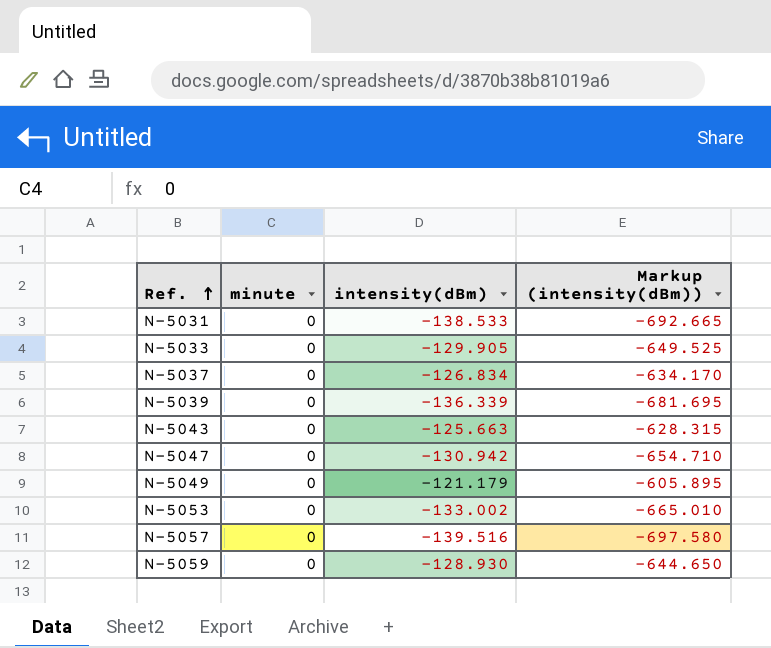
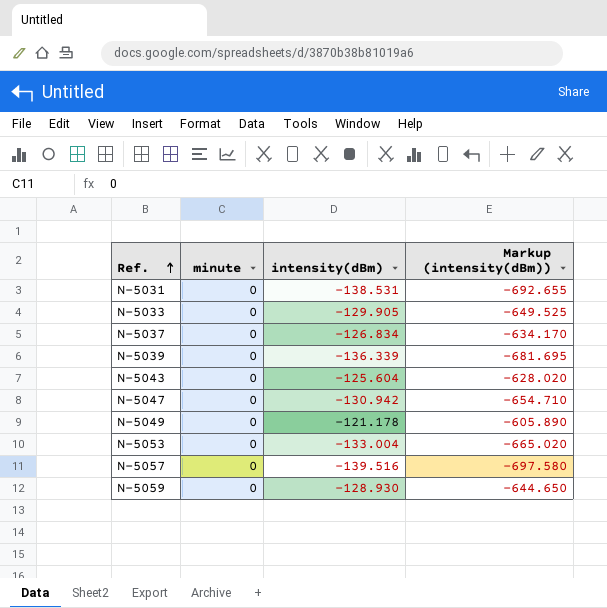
N-5031 | intensity(dBm): -138.533 -> -138.531
N-5031 | Markup (intensity(dBm)): -692.665 -> -692.655
N-5043 | intensity(dBm): -125.663 -> -125.604
N-5043 | Markup (intensity(dBm)): -628.315 -> -628.020
N-5049 | intensity(dBm): -121.179 -> -121.178
N-5049 | Markup (intensity(dBm)): -605.895 -> -605.890
N-5053 | intensity(dBm): -133.002 -> -133.004
N-5053 | Markup (intensity(dBm)): -665.010 -> -665.020

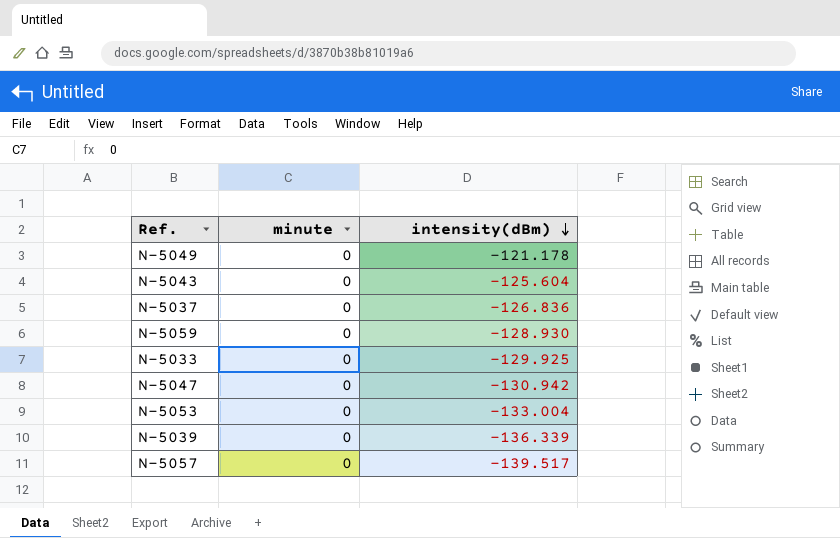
row order: Ref. ascending -> intensity(dBm) descending
column Markup (intensity(dBm)) | formula: [intensity(dBm)] * 5 -> none
row N-5031: 0 | -138.531 | -692.655 -> none
N-5037 | intensity(dBm): -126.834 -> -126.836
N-5033 | intensity(dBm): -129.905 -> -129.925
N-5057 | intensity(dBm): -139.516 -> -139.517

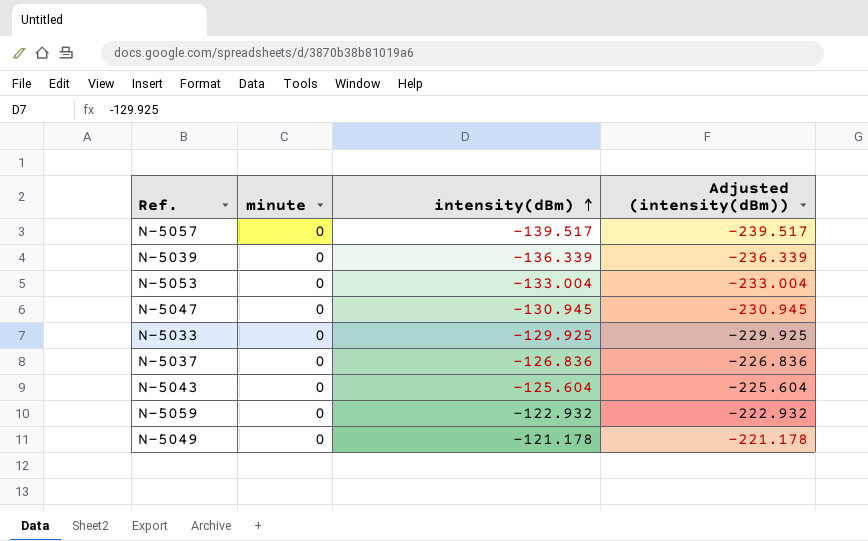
row order: intensity(dBm) descending -> intensity(dBm) ascending
column Adjusted (intensity(dBm)) | formula: none -> [intensity(dBm)] - 100
N-5047 | intensity(dBm): -130.942 -> -130.945
N-5059 | intensity(dBm): -128.930 -> -122.932

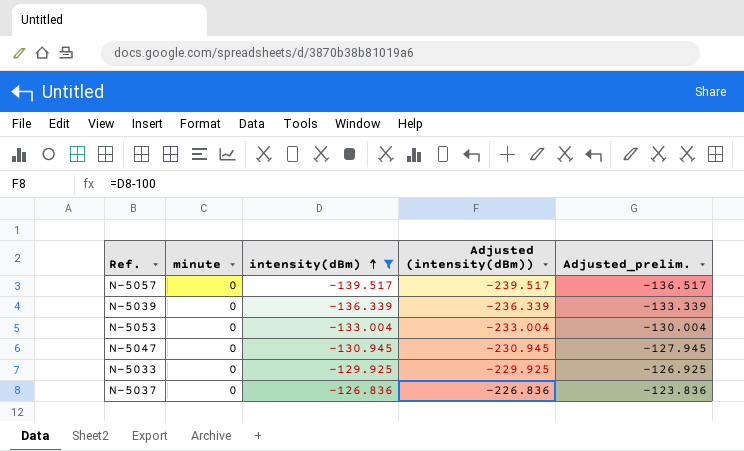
filter: none -> intensity(dBm) <= -126.836
column Adjusted_prelim. | formula: none -> [intensity(dBm)] + 3

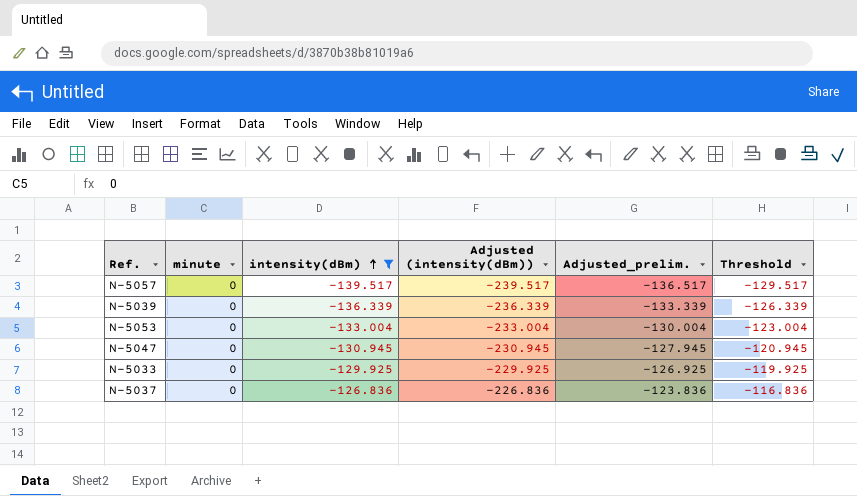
column Threshold | formula: none -> [intensity(dBm)] + 10

